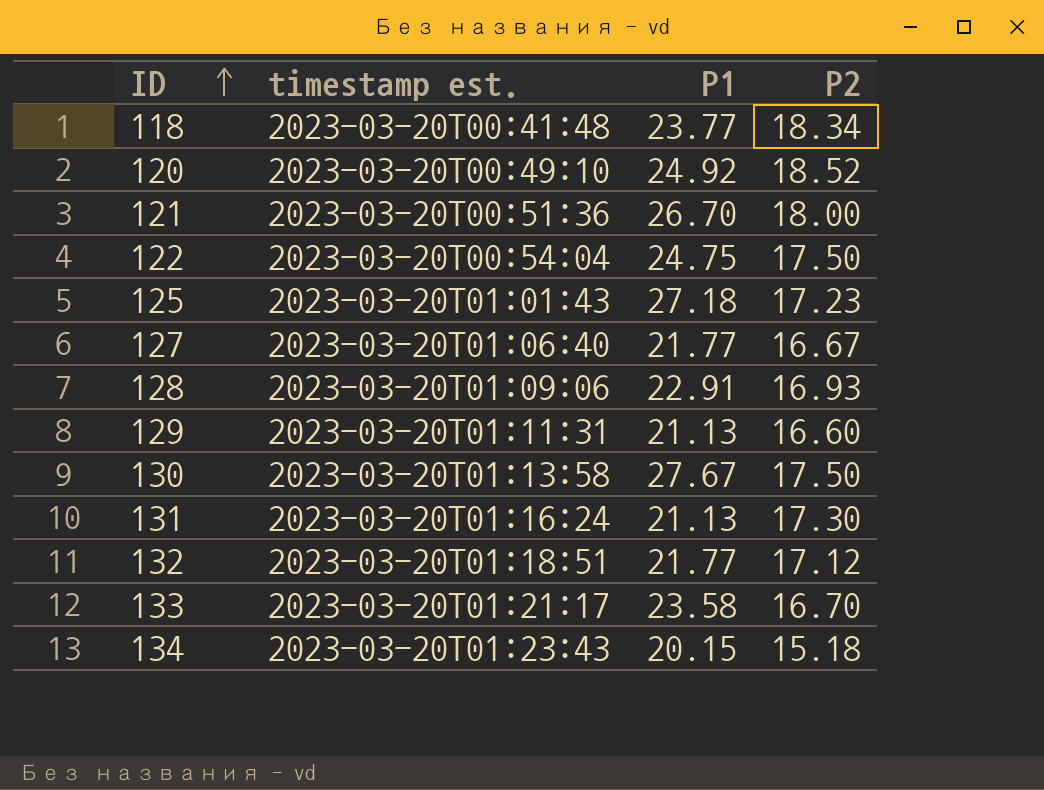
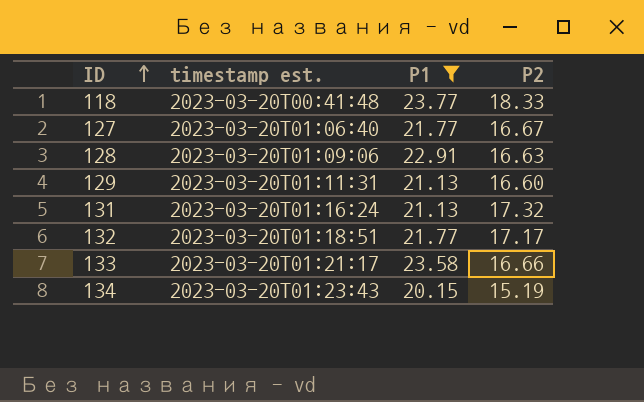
filter: none -> P1 <= 23.77
118 | P2: 18.34 -> 18.33
128 | P2: 16.93 -> 16.63
131 | P2: 17.30 -> 17.32
132 | P2: 17.12 -> 17.17
133 | P2: 16.70 -> 16.66
134 | P2: 15.18 -> 15.19

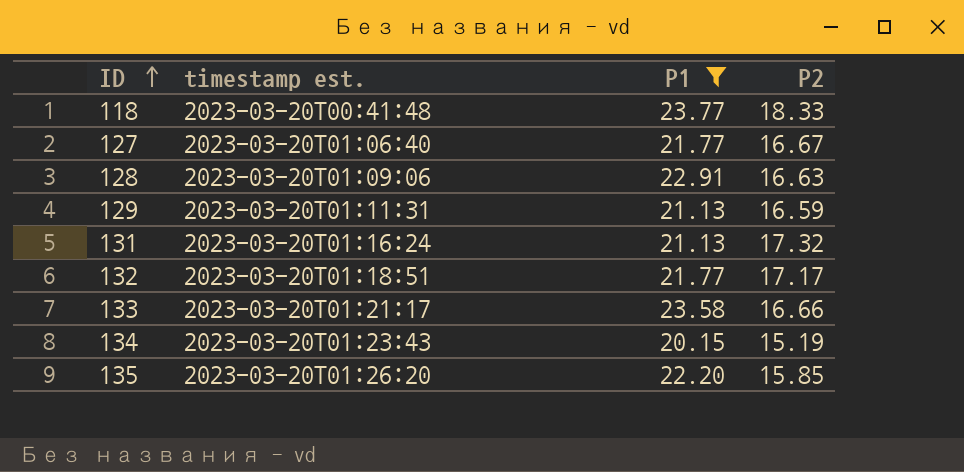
129 | P2: 16.60 -> 16.59
row 135: none -> 2023-03-20T01:26:20 | 22.20 | 15.85

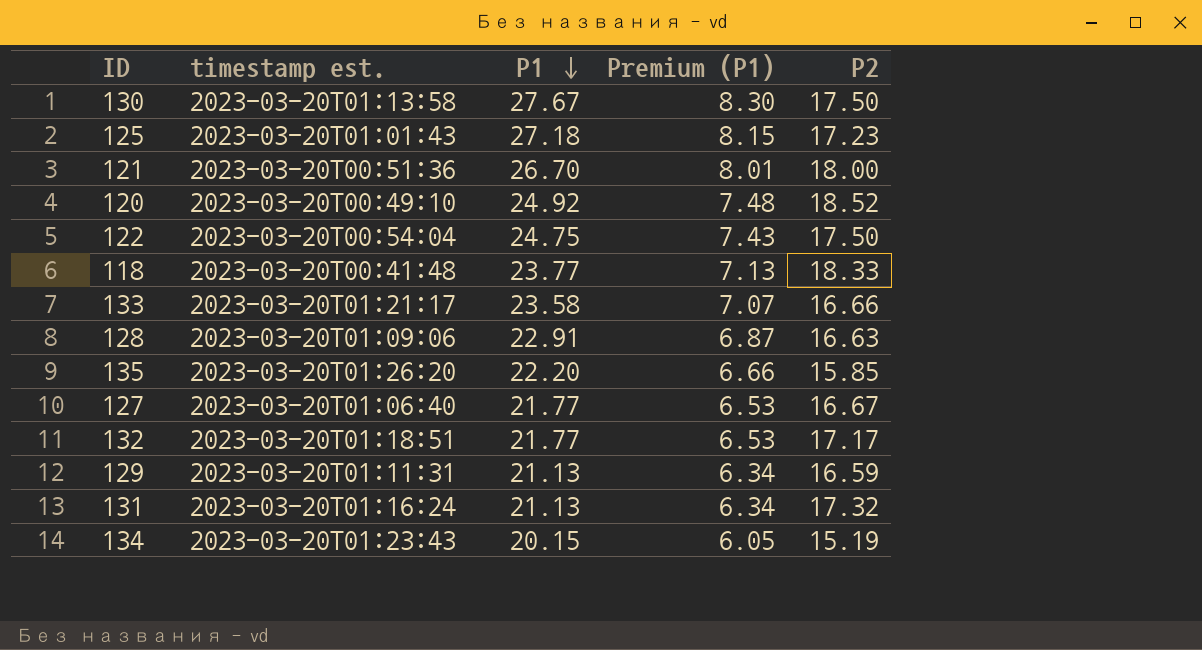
filter: P1 <= 23.77 -> none
row order: ID ascending -> P1 descending
column Premium (P1) | formula: none -> [P1] * 0.3

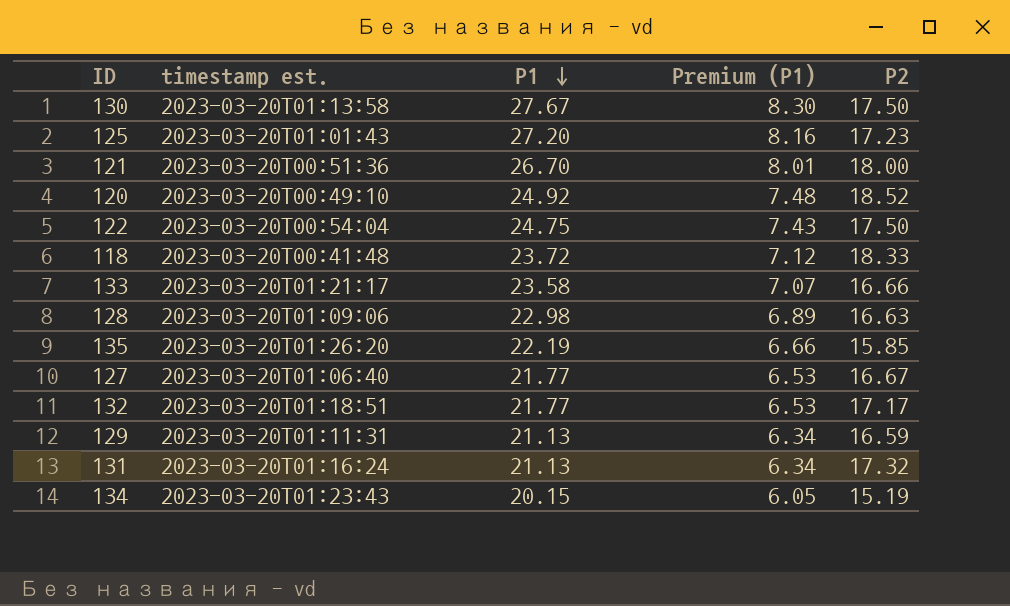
125 | P1: 27.18 -> 27.20
125 | Premium (P1): 8.15 -> 8.16
118 | P1: 23.77 -> 23.72
118 | Premium (P1): 7.13 -> 7.12
128 | P1: 22.91 -> 22.98
128 | Premium (P1): 6.87 -> 6.89
135 | P1: 22.20 -> 22.19

